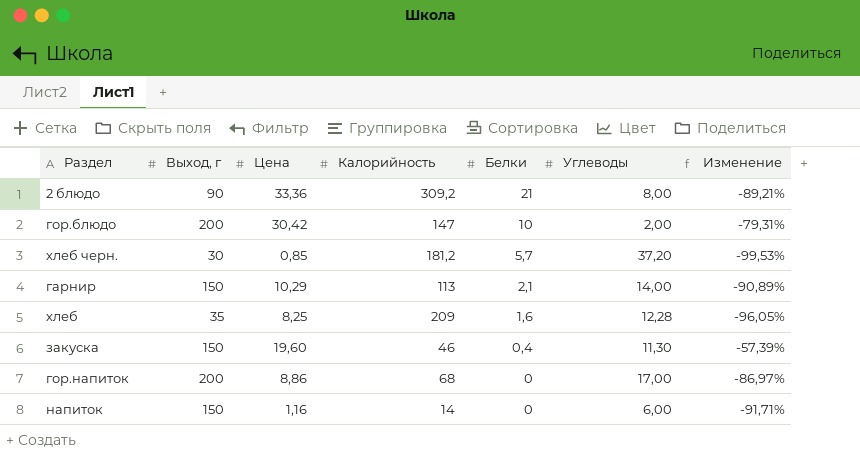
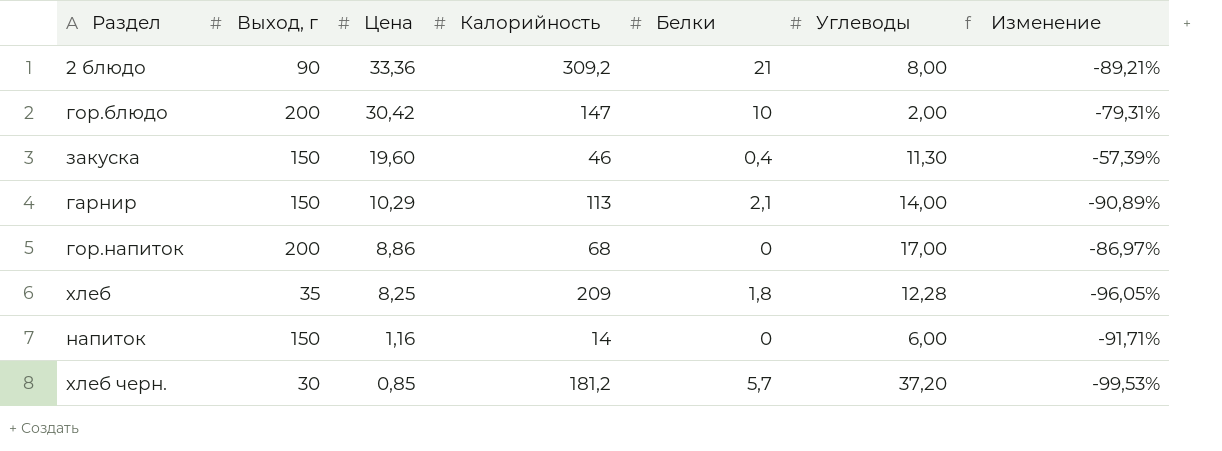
row order: Белки descending -> Цена descending
хлеб | Белки: 1,6 -> 1,8

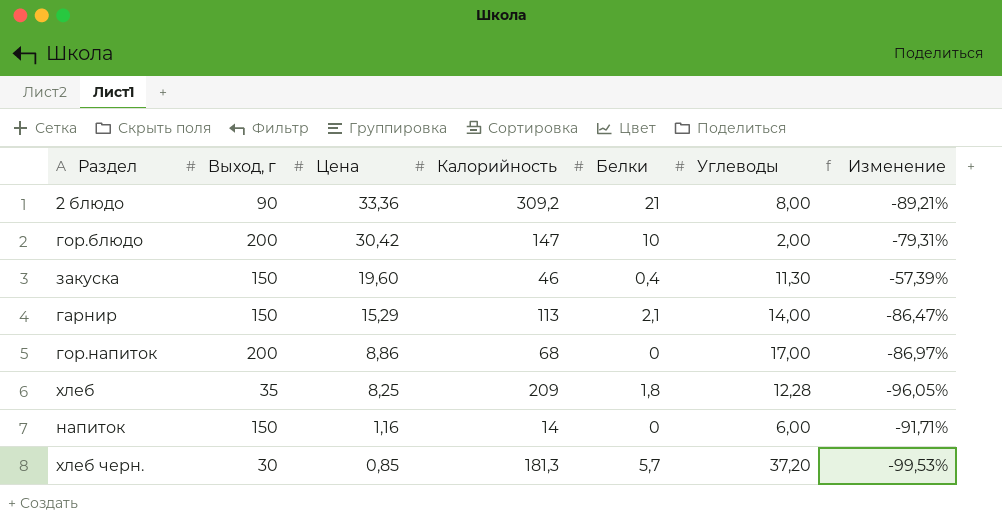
гарнир | Цена: 10,29 -> 15,29
гарнир | Изменение: -90,89% -> -86,47%
хлеб черн. | Калорийность: 181,2 -> 181,3

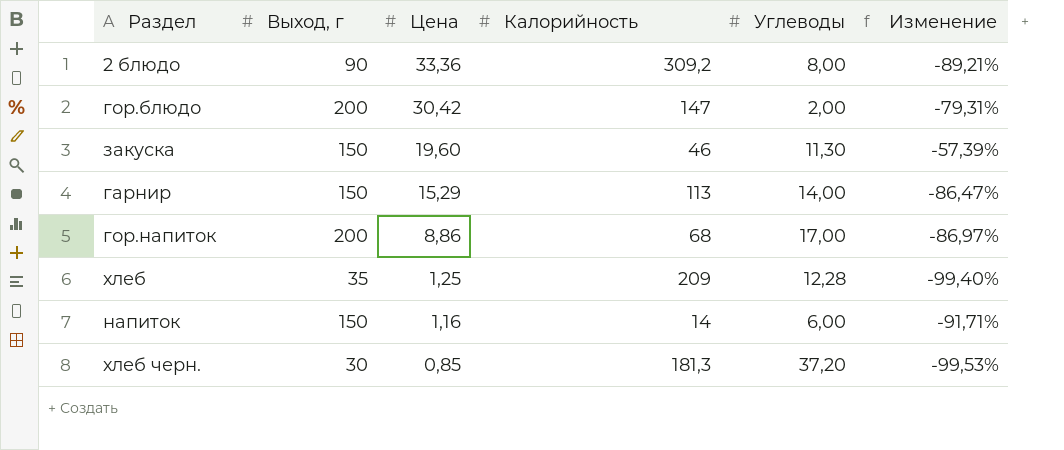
column Белки | position: 5 -> none
хлеб | Цена: 8,25 -> 1,25
хлеб | Изменение: -96,05% -> -99,40%

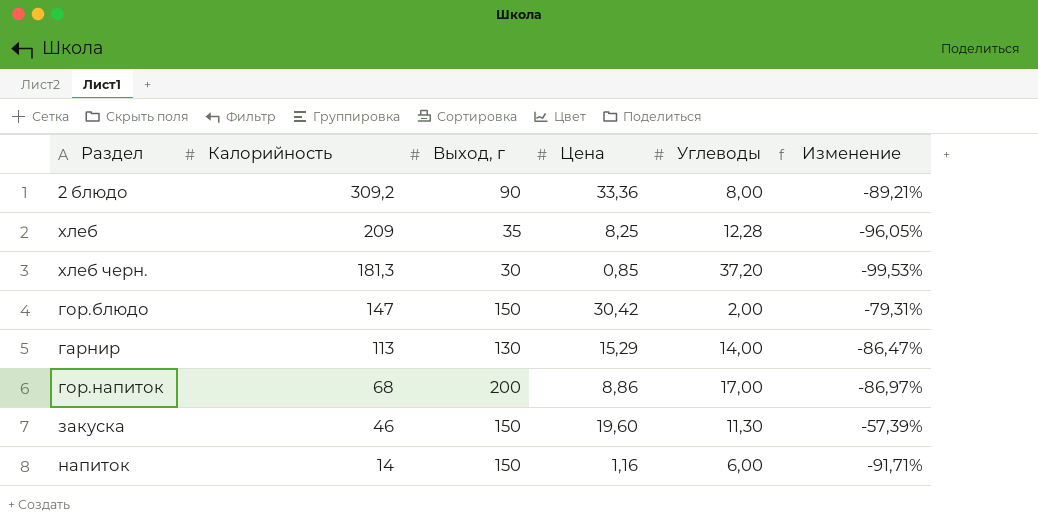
row order: Цена descending -> Калорийность descending
column Калорийность | position: 4 -> 2
хлеб | Цена: 1,25 -> 8,25
хлеб | Изменение: -99,40% -> -96,05%
гор.блюдо | Выход, г: 200 -> 150
гарнир | Выход, г: 150 -> 130

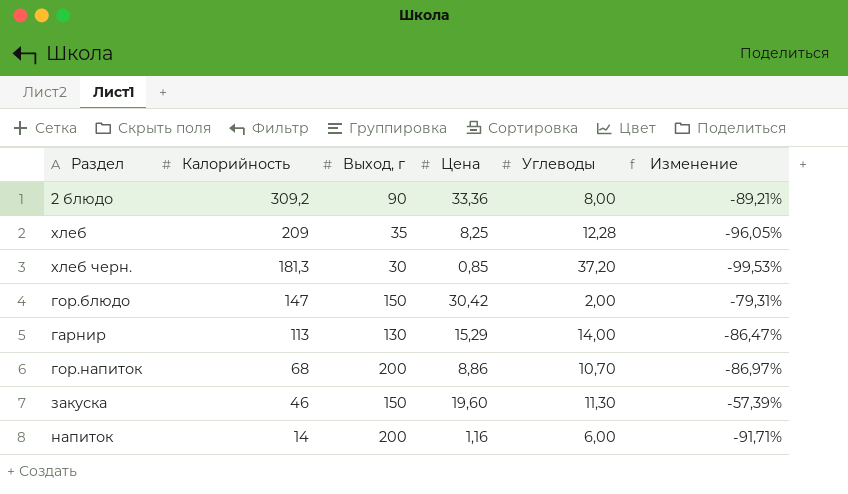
гор.напиток | Углеводы: 17,00 -> 10,70
напиток | Выход, г: 150 -> 200

